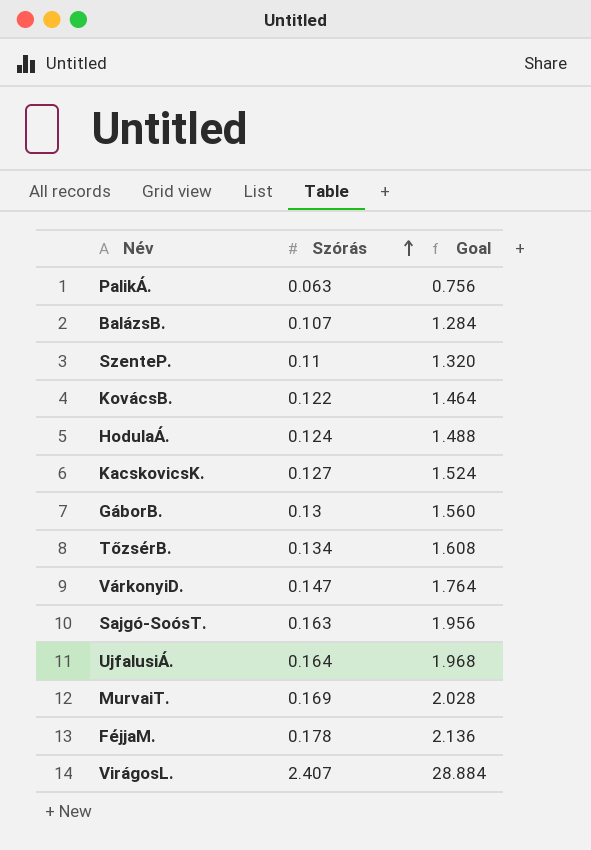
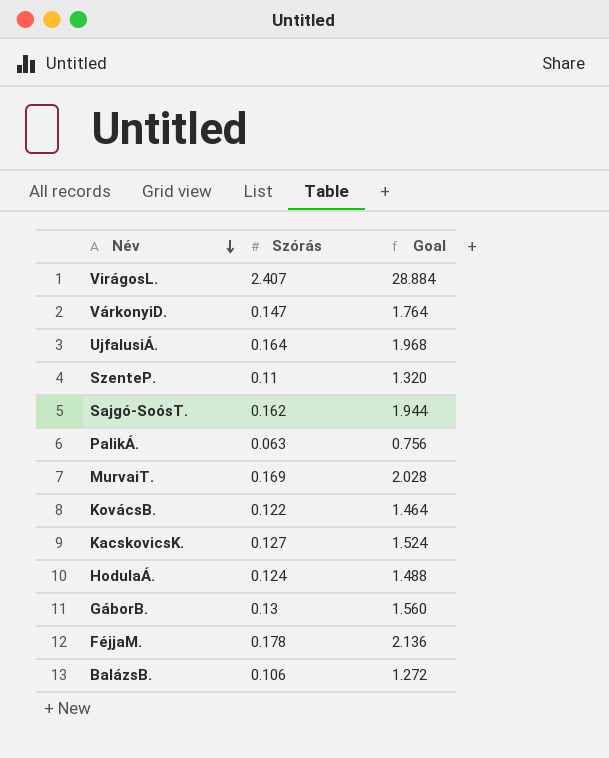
row order: Szórás ascending -> Név descending
row TőzsérB.: 0.134 | 1.608 -> none
Sajgó-SoósT. | Szórás: 0.163 -> 0.162
Sajgó-SoósT. | Goal: 1.956 -> 1.944
BalázsB. | Szórás: 0.107 -> 0.106
BalázsB. | Goal: 1.284 -> 1.272

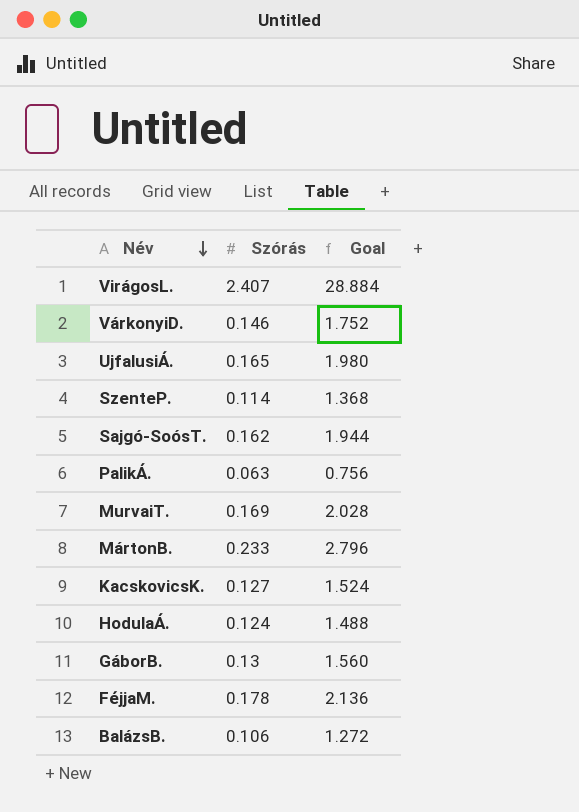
row KovácsB.: 0.122 | 1.464 -> none
VárkonyiD. | Szórás: 0.147 -> 0.146
VárkonyiD. | Goal: 1.764 -> 1.752
UjfalusiÁ. | Szórás: 0.164 -> 0.165
UjfalusiÁ. | Goal: 1.968 -> 1.980
SzenteP. | Szórás: 0.11 -> 0.114
SzenteP. | Goal: 1.320 -> 1.368
row MártonB.: none -> 0.233 | 2.796

